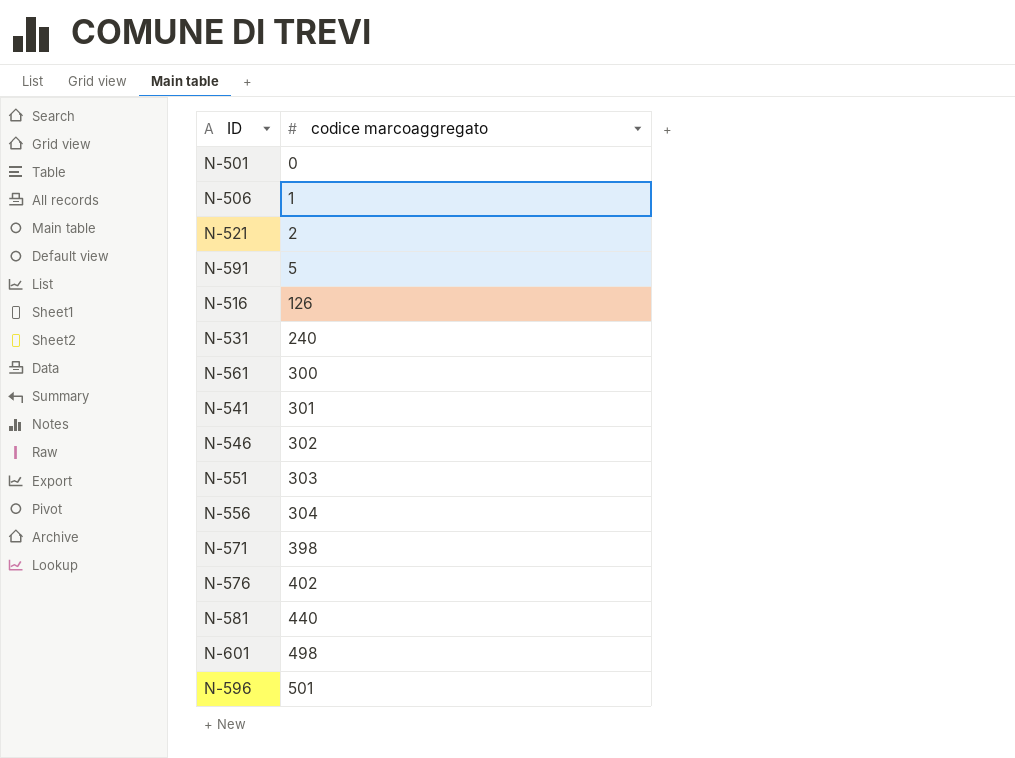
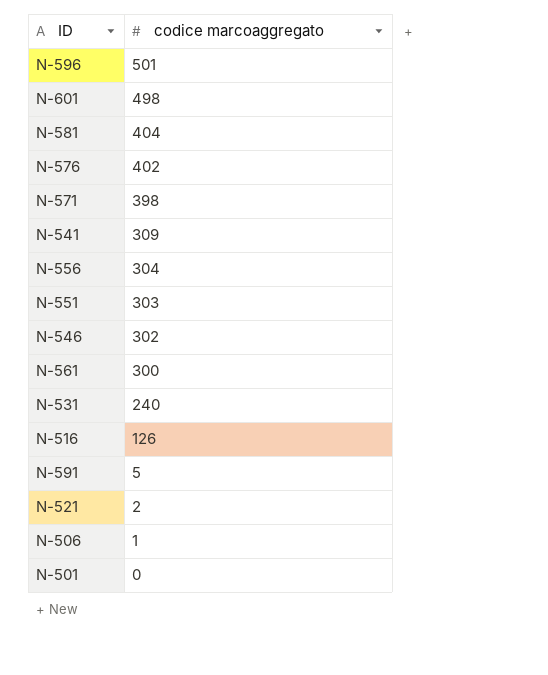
row order: codice marcoaggregato ascending -> codice marcoaggregato descending
N-581 | codice marcoaggregato: 440 -> 404
N-541 | codice marcoaggregato: 301 -> 309

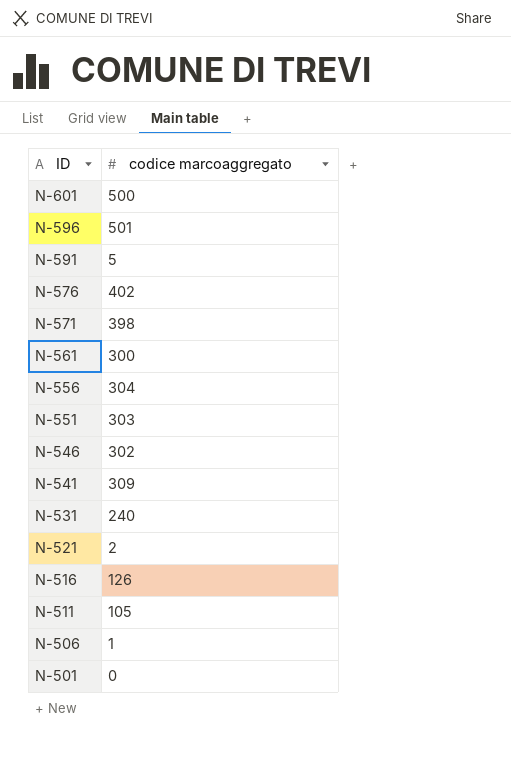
row order: codice marcoaggregato descending -> ID descending
row N-581: 404 -> none
N-601 | codice marcoaggregato: 498 -> 500
row N-511: none -> 105

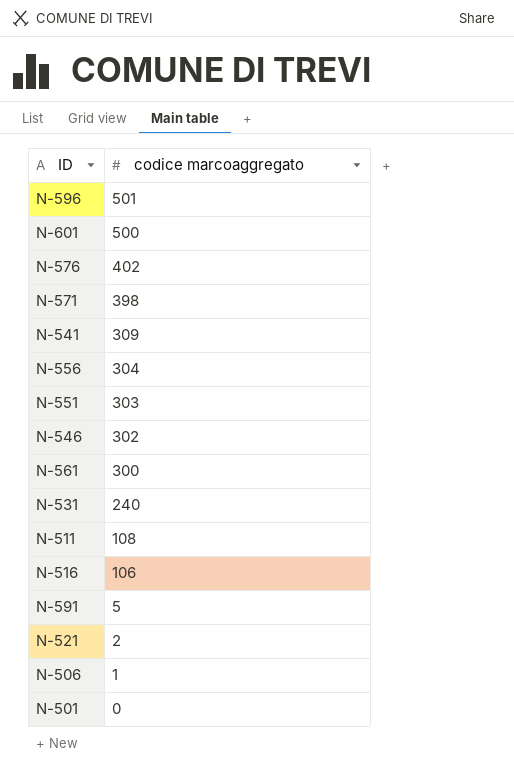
row order: ID descending -> codice marcoaggregato descending
N-511 | codice marcoaggregato: 105 -> 108
N-516 | codice marcoaggregato: 126 -> 106

